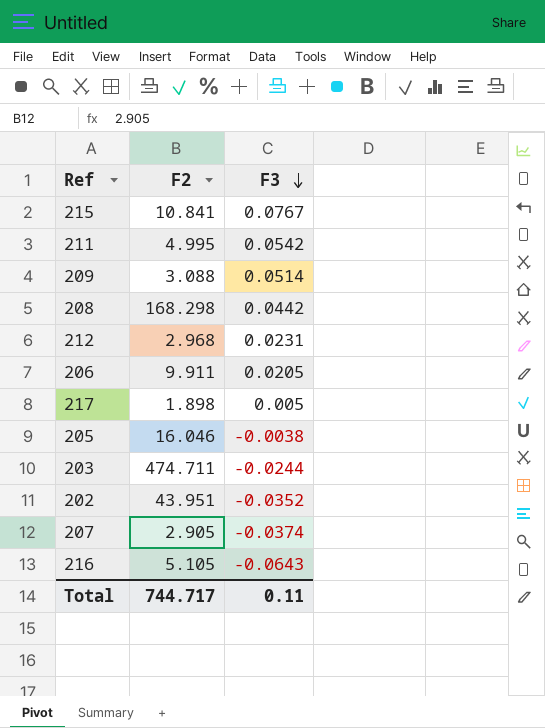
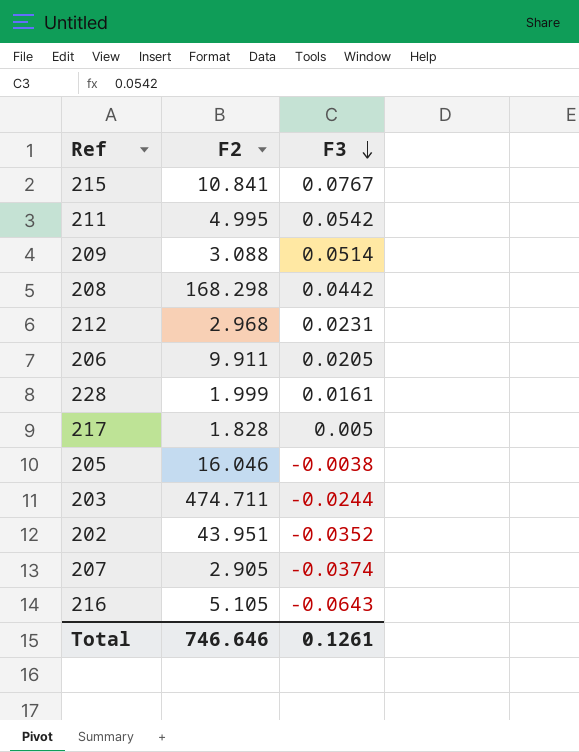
row 228: none -> 1.999 | 0.0161
217 | F2: 1.898 -> 1.828
Total | F2: 744.717 -> 746.646
Total | F3: 0.11 -> 0.1261

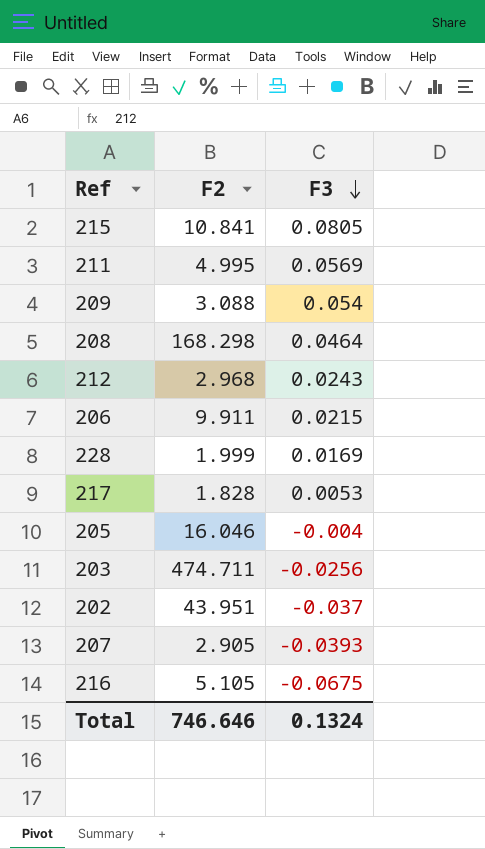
215 | F3: 0.0767 -> 0.0805
211 | F3: 0.0542 -> 0.0569
209 | F3: 0.0514 -> 0.054
208 | F3: 0.0442 -> 0.0464
212 | F3: 0.0231 -> 0.0243
206 | F3: 0.0205 -> 0.0215
228 | F3: 0.0161 -> 0.0169
217 | F3: 0.005 -> 0.0053
205 | F3: -0.0038 -> -0.004
203 | F3: -0.0244 -> -0.0256
202 | F3: -0.0352 -> -0.037
207 | F3: -0.0374 -> -0.0393
216 | F3: -0.0643 -> -0.0675
Total | F3: 0.1261 -> 0.1324

